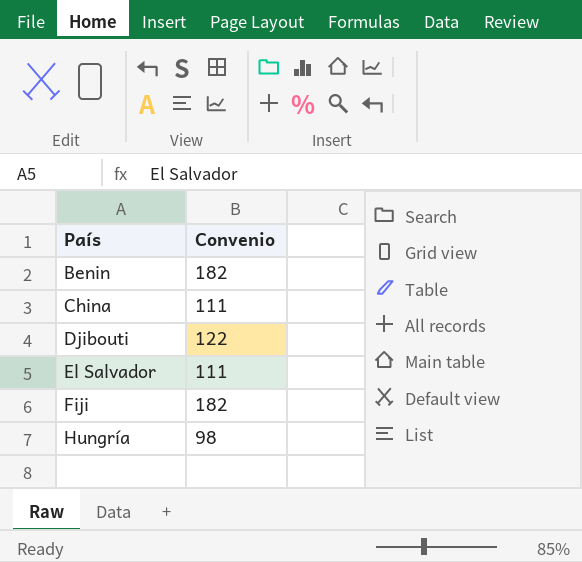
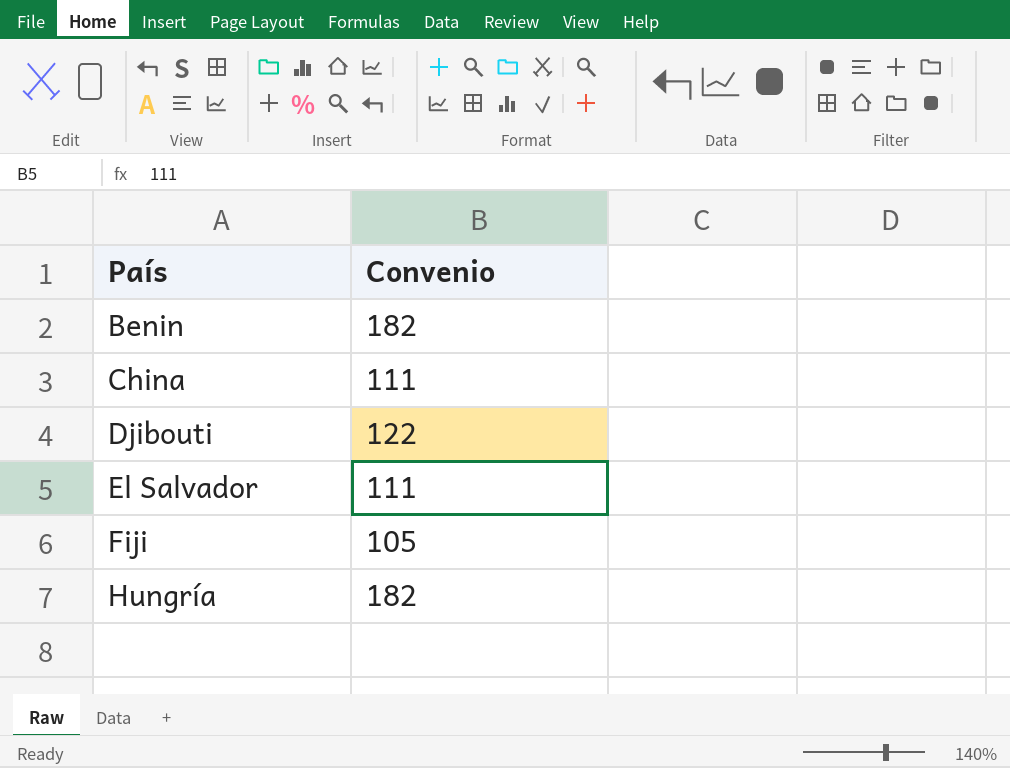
Fiji | Convenio: 182 -> 105
Hungría | Convenio: 98 -> 182

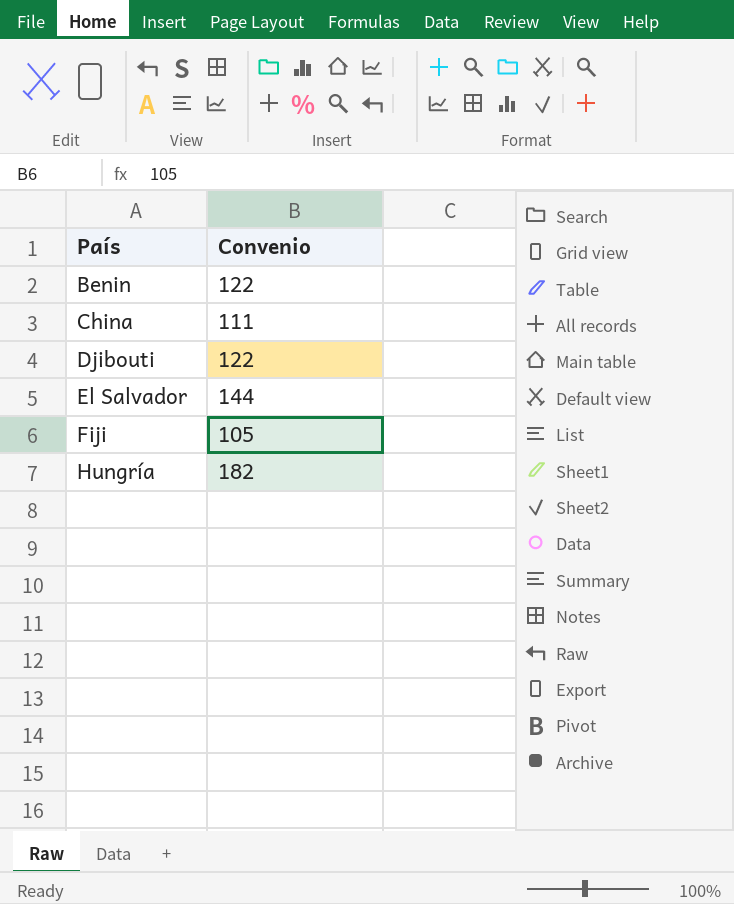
Benin | Convenio: 182 -> 122
El Salvador | Convenio: 111 -> 144

